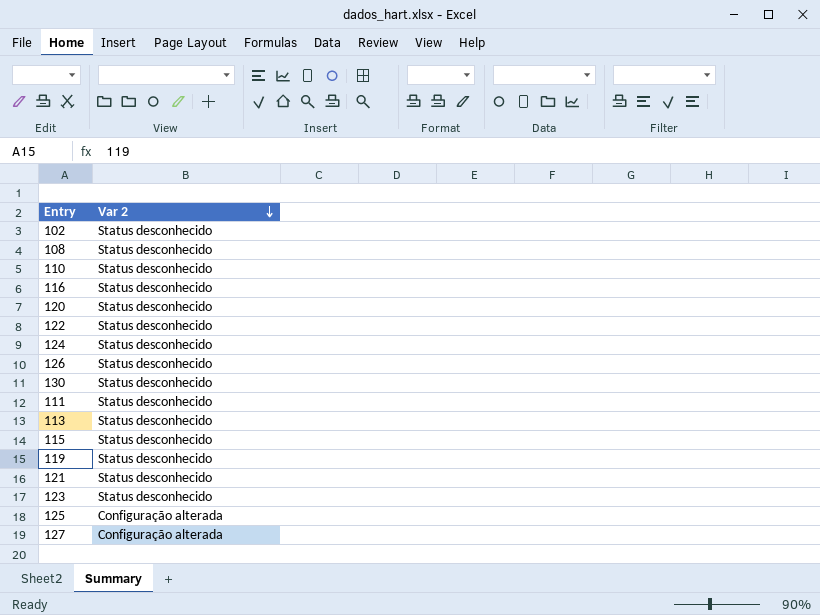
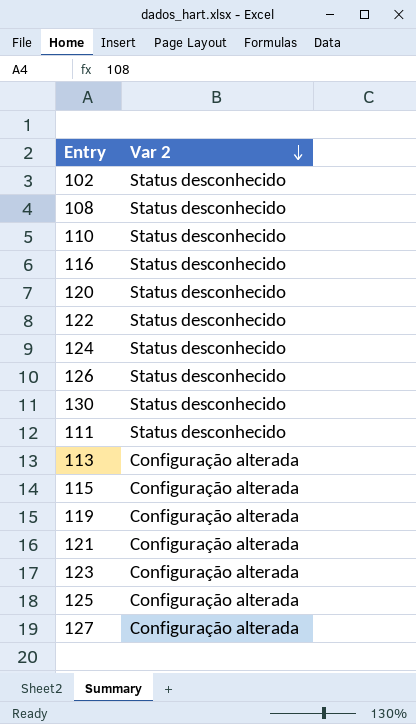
113 | Var 2: Status desconhecido -> Configuração alterada
115 | Var 2: Status desconhecido -> Configuração alterada
119 | Var 2: Status desconhecido -> Configuração alterada
121 | Var 2: Status desconhecido -> Configuração alterada
123 | Var 2: Status desconhecido -> Configuração alterada

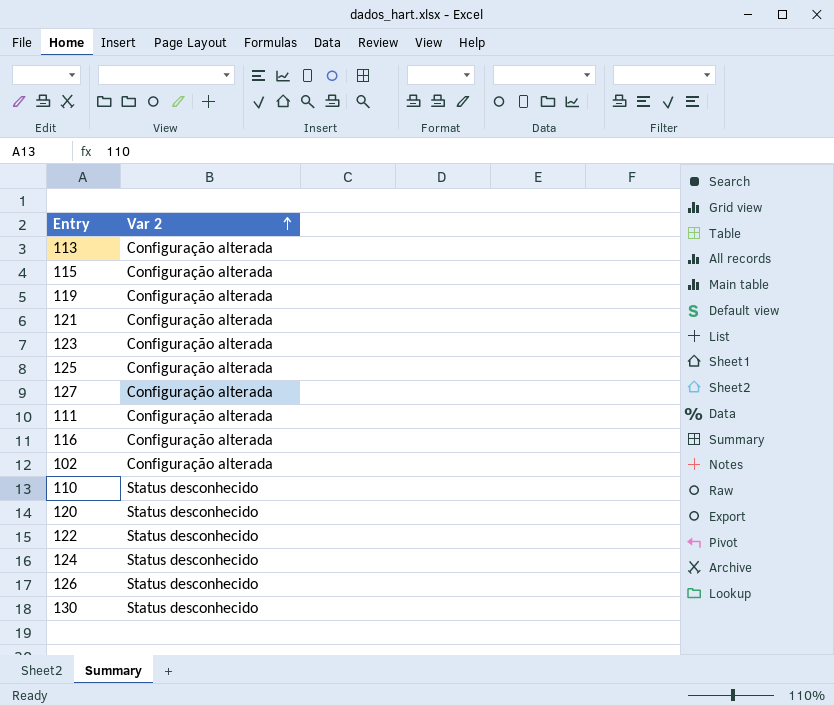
row order: Var 2 descending -> Var 2 ascending
row 108: Status desconhecido -> none
111 | Var 2: Status desconhecido -> Configuração alterada
116 | Var 2: Status desconhecido -> Configuração alterada
102 | Var 2: Status desconhecido -> Configuração alterada

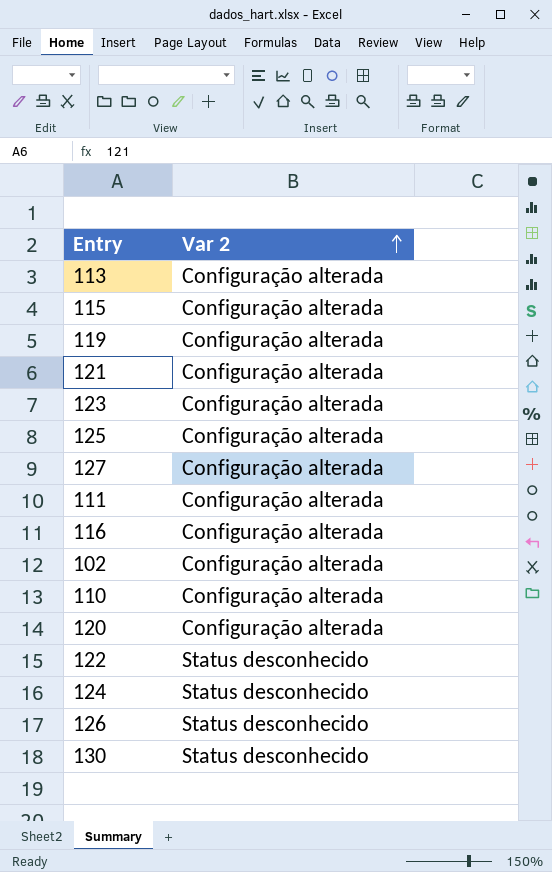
110 | Var 2: Status desconhecido -> Configuração alterada
120 | Var 2: Status desconhecido -> Configuração alterada

